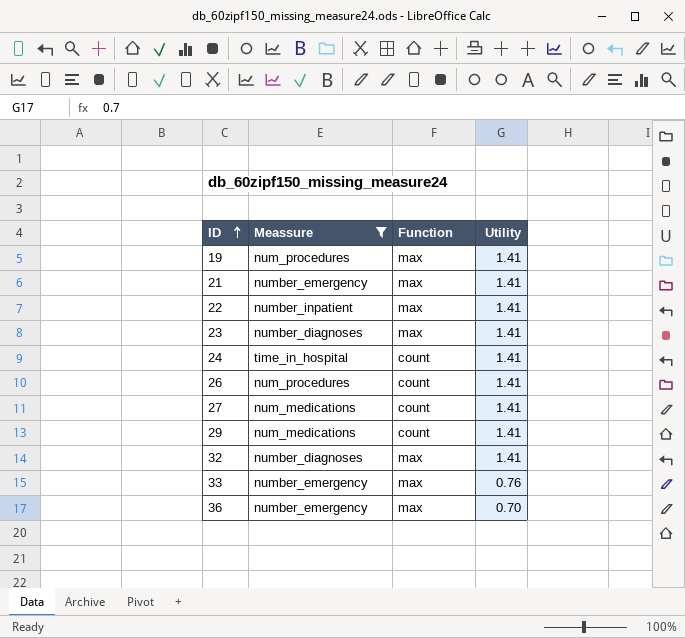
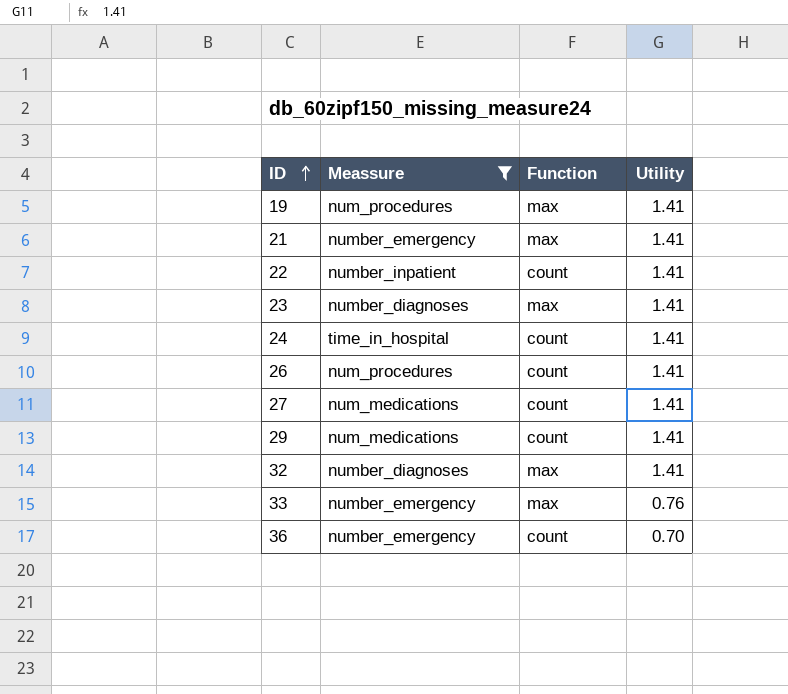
22 | Function: max -> count
36 | Function: max -> count

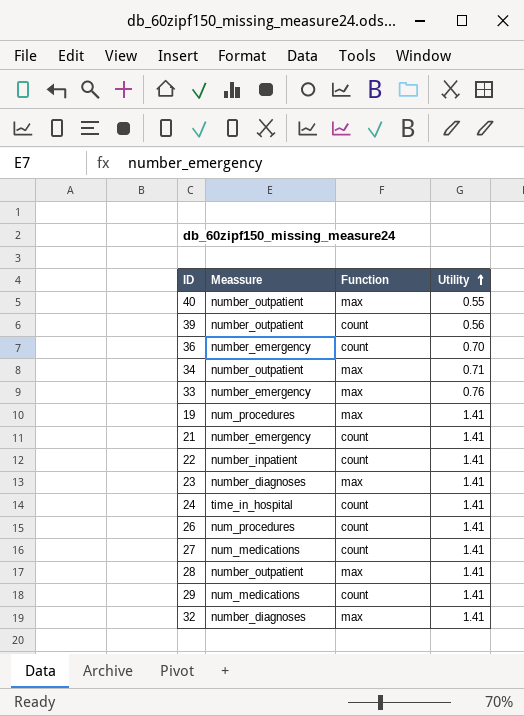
filter: Meassure != number_outpatient -> none
row order: ID ascending -> Utility ascending
21 | Function: max -> count

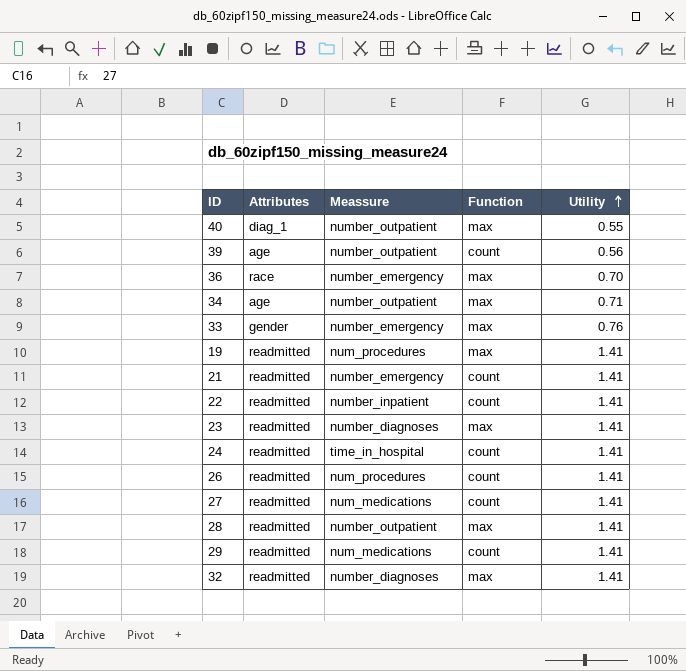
column Attributes | position: none -> 2
36 | Function: count -> max

